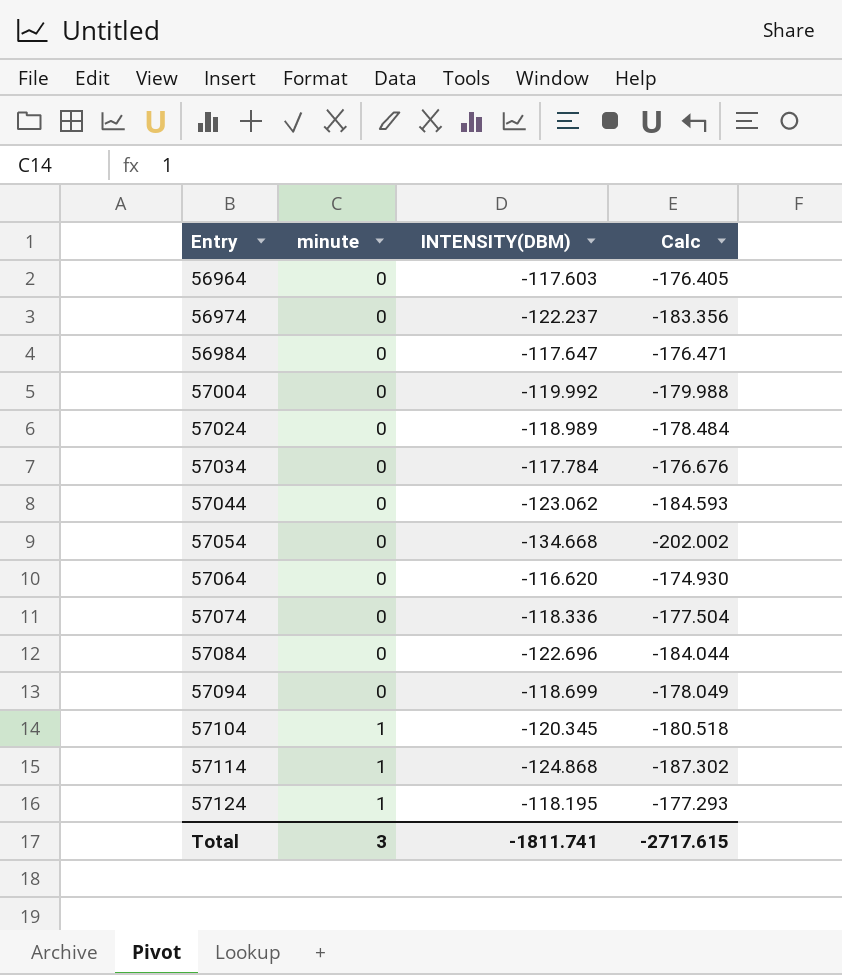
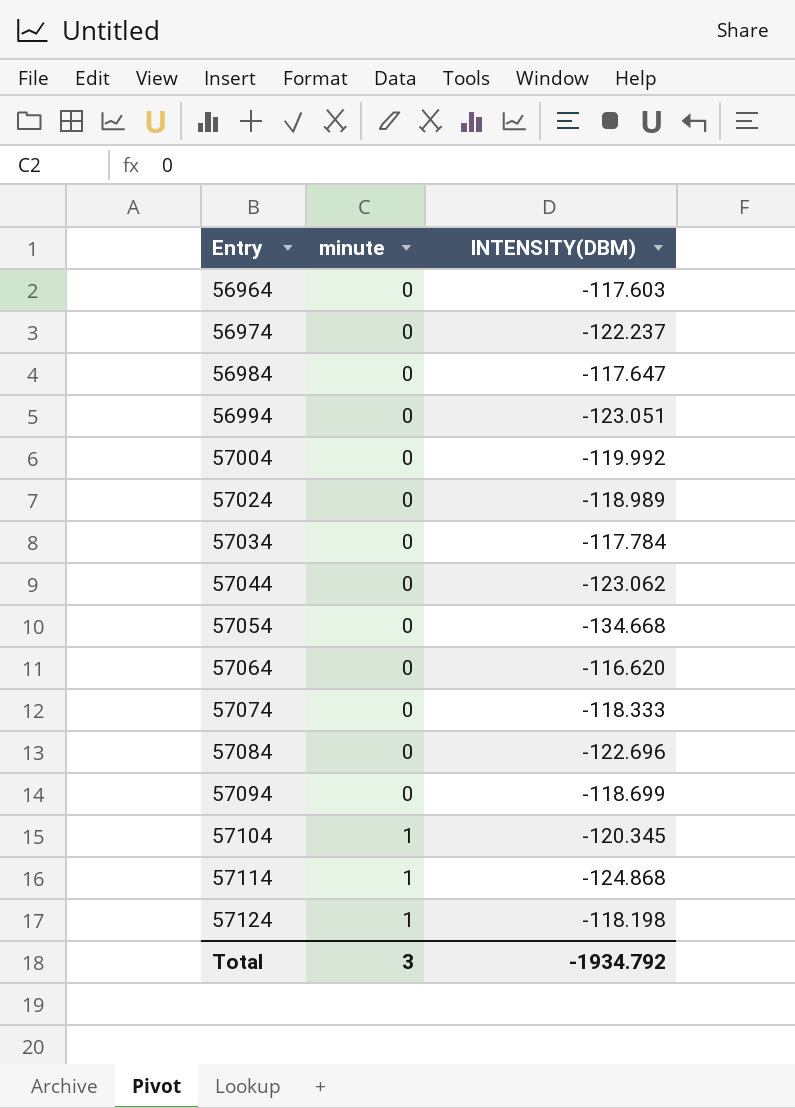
column Calc | formula: [INTENSITY(DBM)] * 1.5 -> none
row 56994: none -> 0 | -123.051
57074 | INTENSITY(DBM): -118.336 -> -118.333
57124 | INTENSITY(DBM): -118.195 -> -118.198
Total | INTENSITY(DBM): -1811.741 -> -1934.792

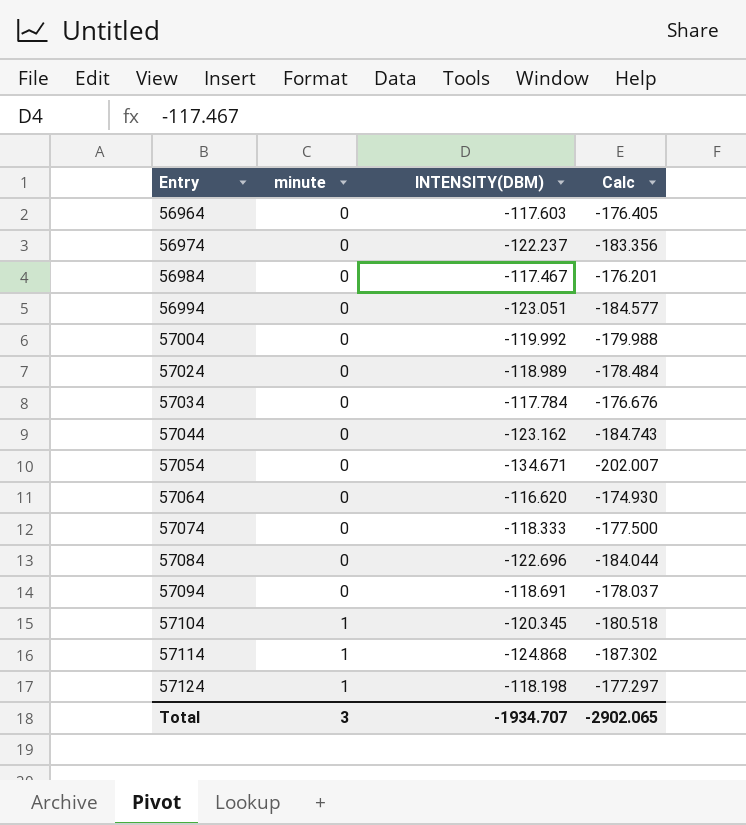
column Calc | formula: none -> [INTENSITY(DBM)] * 1.5
56984 | INTENSITY(DBM): -117.647 -> -117.467
57044 | INTENSITY(DBM): -123.062 -> -123.162
57054 | INTENSITY(DBM): -134.668 -> -134.671
57094 | INTENSITY(DBM): -118.699 -> -118.691
Total | INTENSITY(DBM): -1934.792 -> -1934.707

